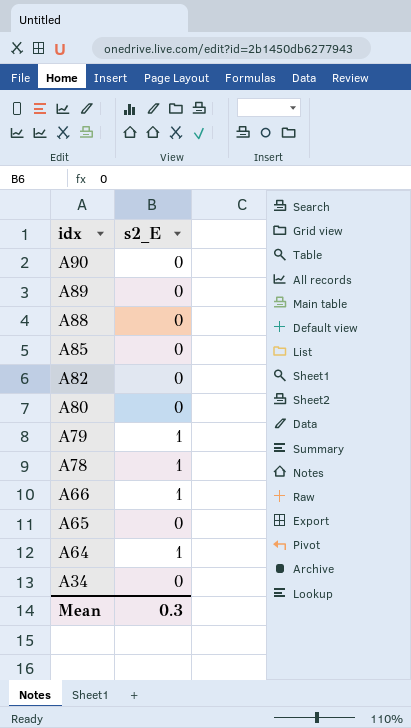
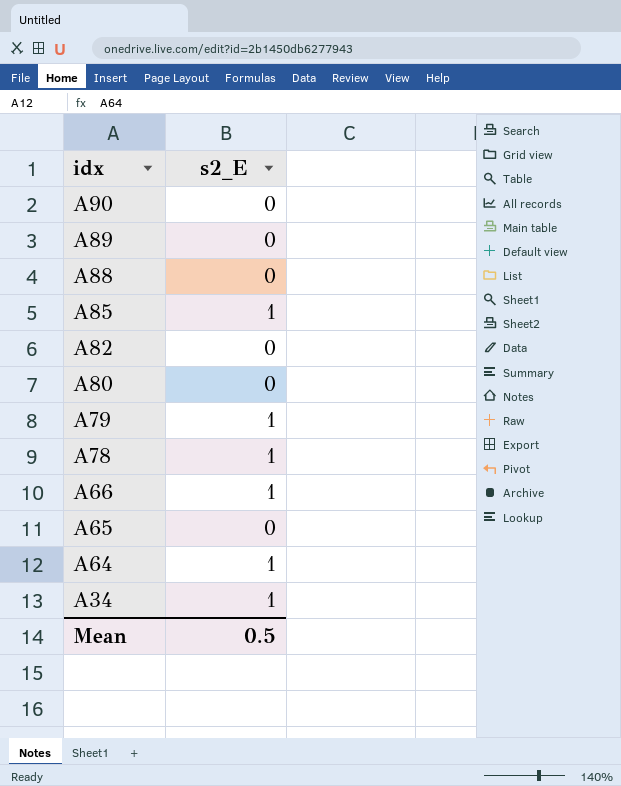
A85 | s2_E: 0 -> 1
A34 | s2_E: 0 -> 1
Mean | s2_E: 0.3 -> 0.5

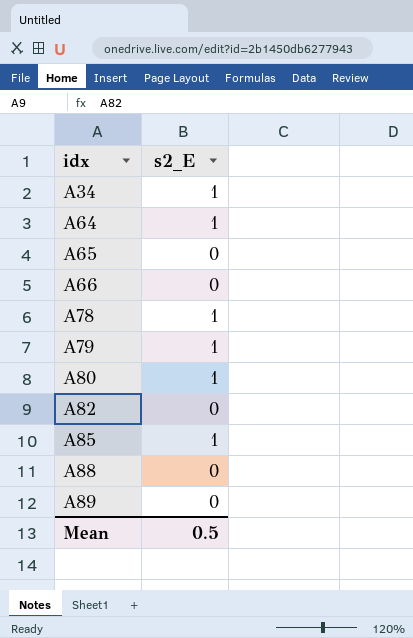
row order: idx descending -> idx ascending
row A90: 0 -> none
A66 | s2_E: 1 -> 0
A80 | s2_E: 0 -> 1

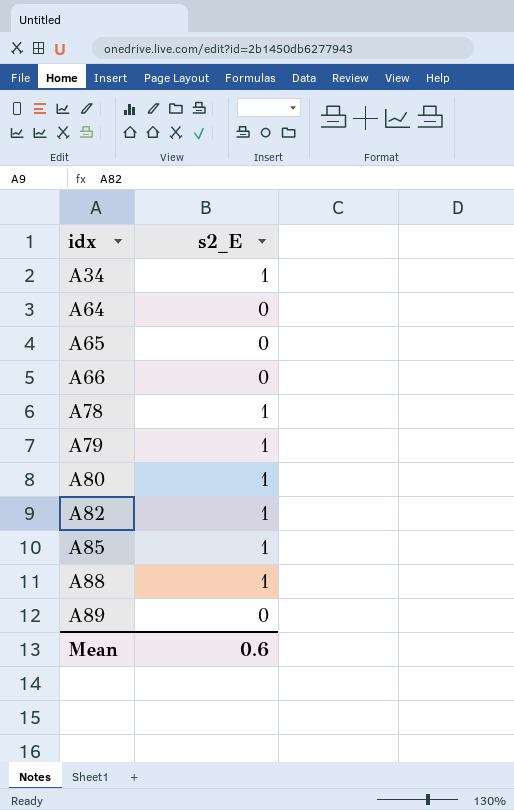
A64 | s2_E: 1 -> 0
A82 | s2_E: 0 -> 1
A88 | s2_E: 0 -> 1
Mean | s2_E: 0.5 -> 0.6

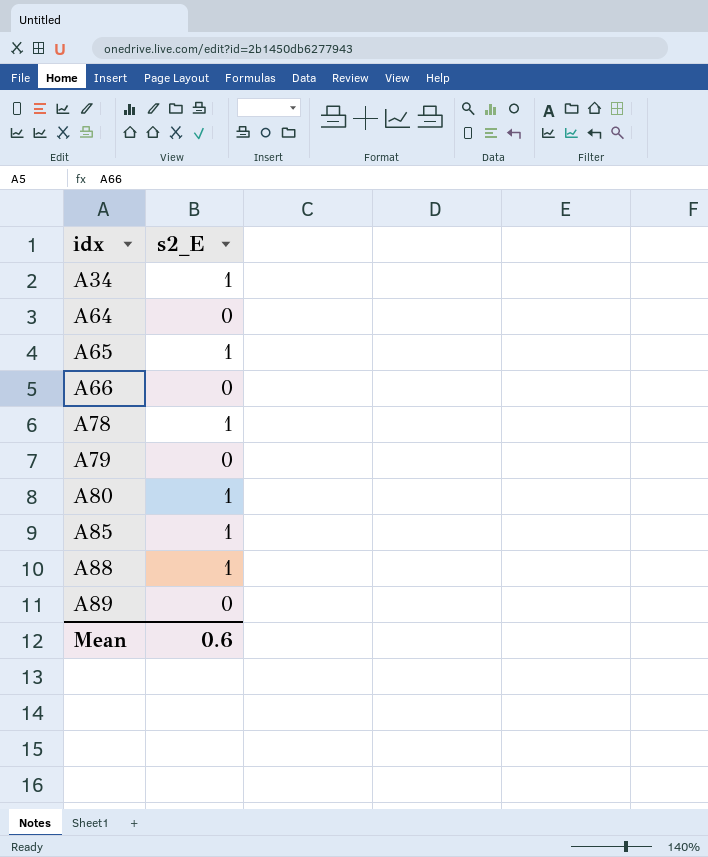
row A82: 1 -> none
A65 | s2_E: 0 -> 1
A79 | s2_E: 1 -> 0

